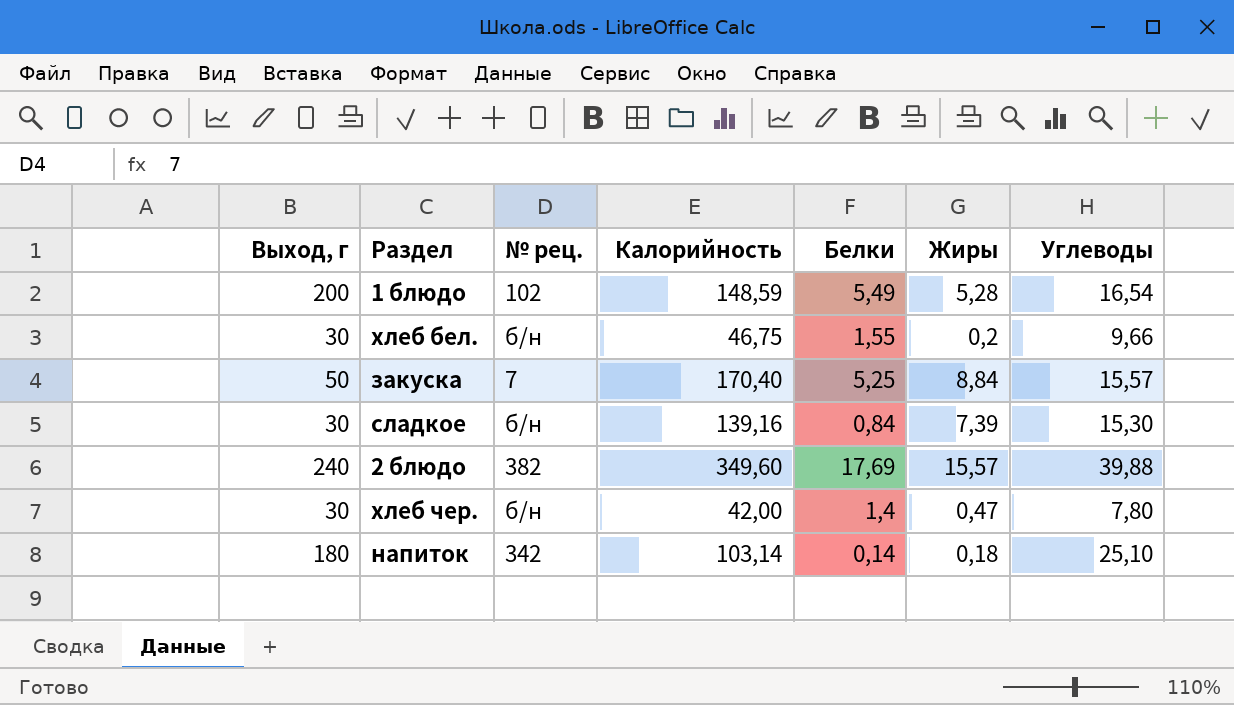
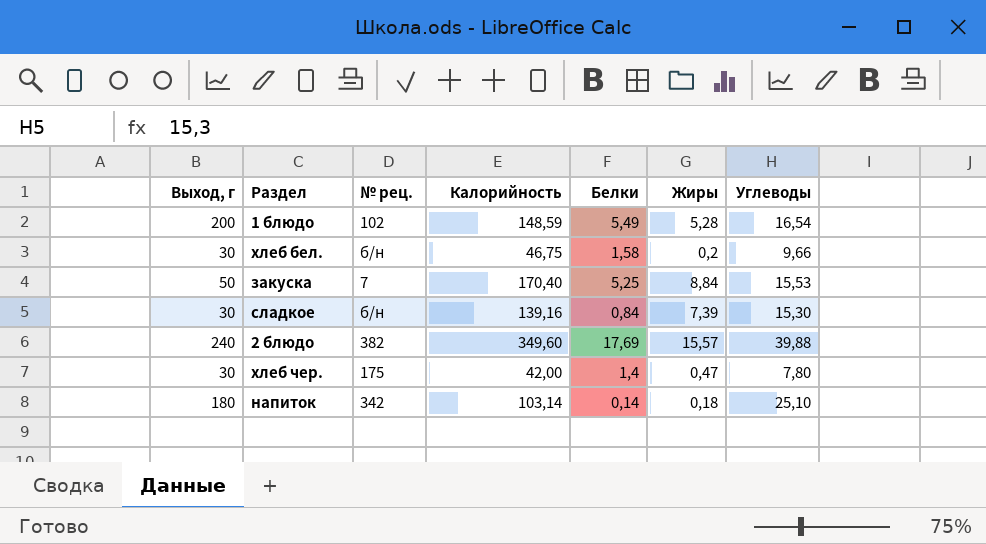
хлеб бел. | Белки: 1,55 -> 1,58
закуска | Углеводы: 15,57 -> 15,53
хлеб чер. | № рец.: б/н -> 175

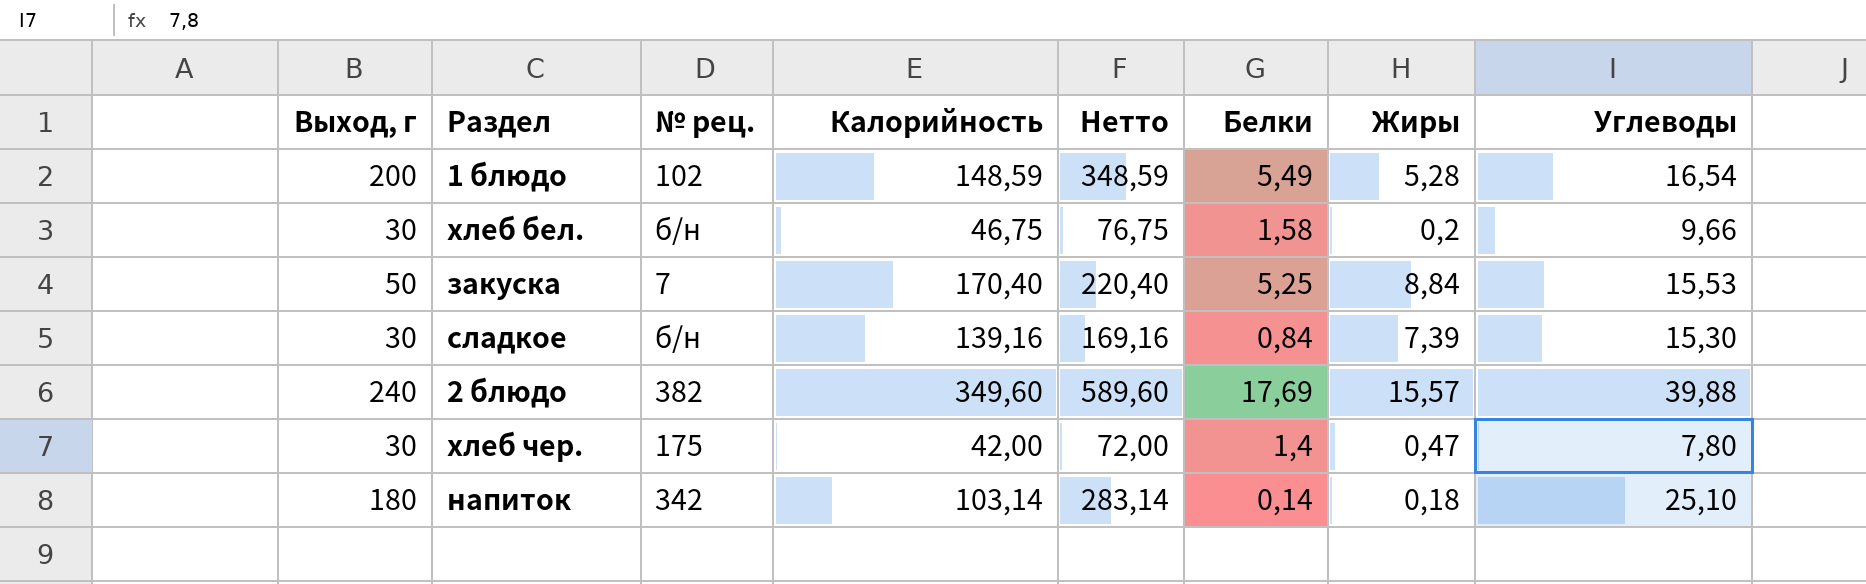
column Нетто | formula: none -> [Выход, г] + [Калорийность]

